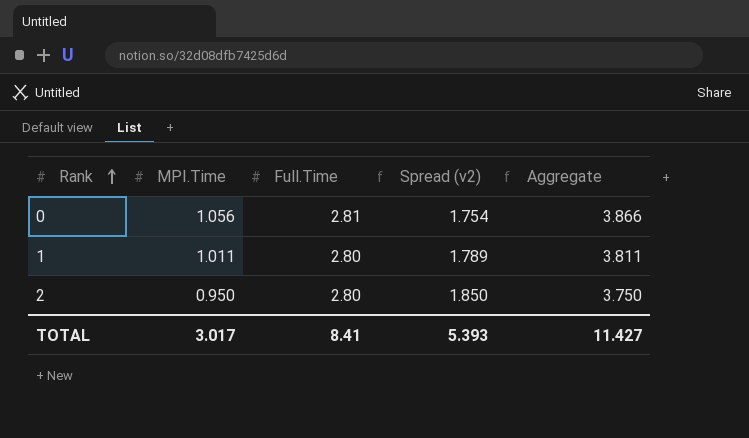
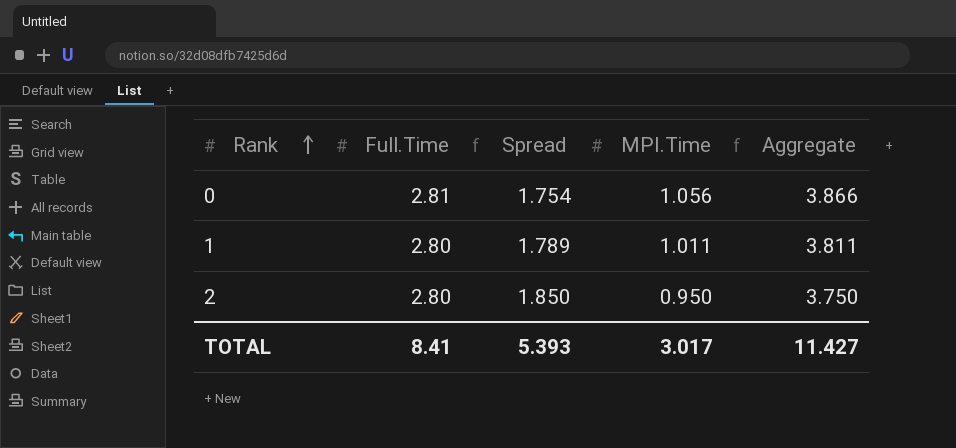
column name: Spread (v2) -> Spread
column MPI.Time | position: 2 -> 4

